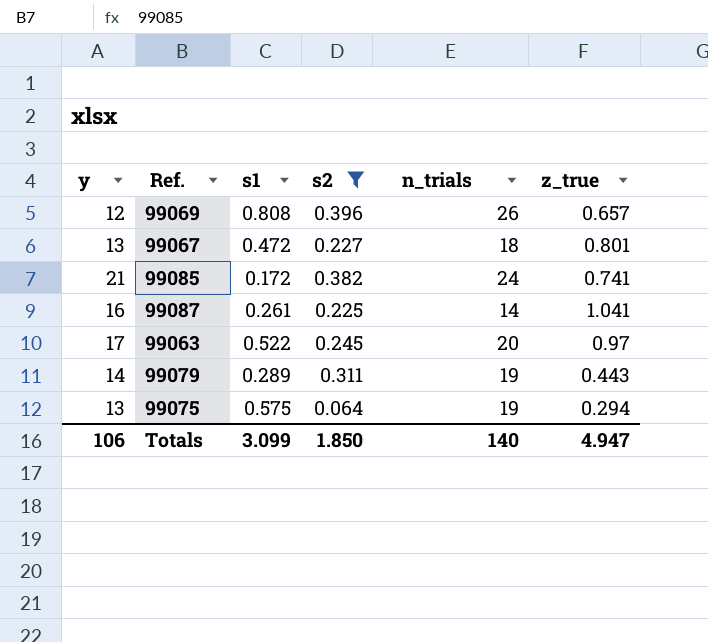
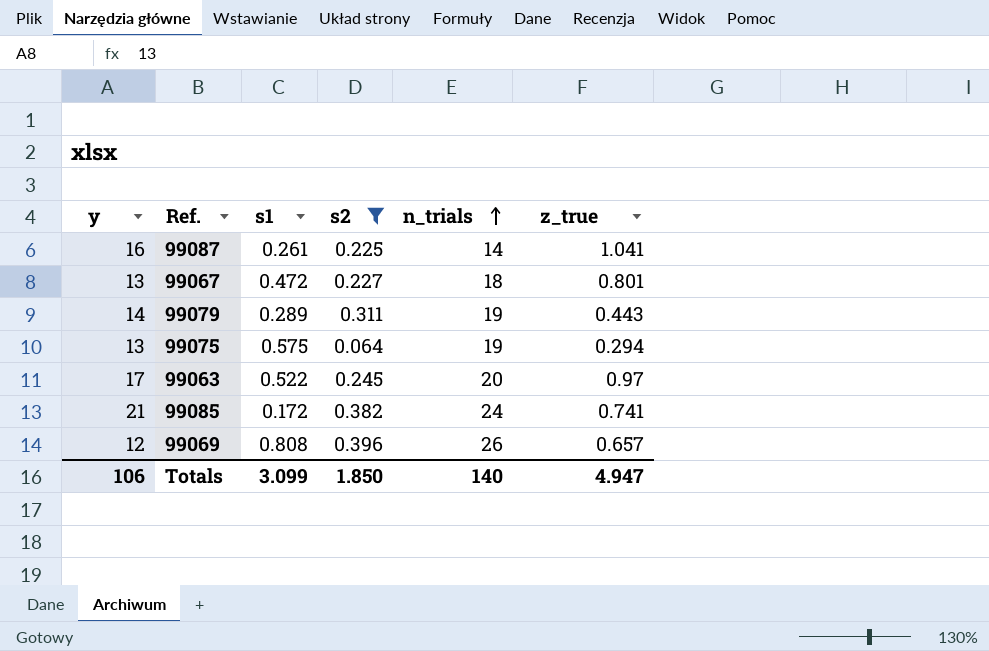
row order: none -> n_trials ascending

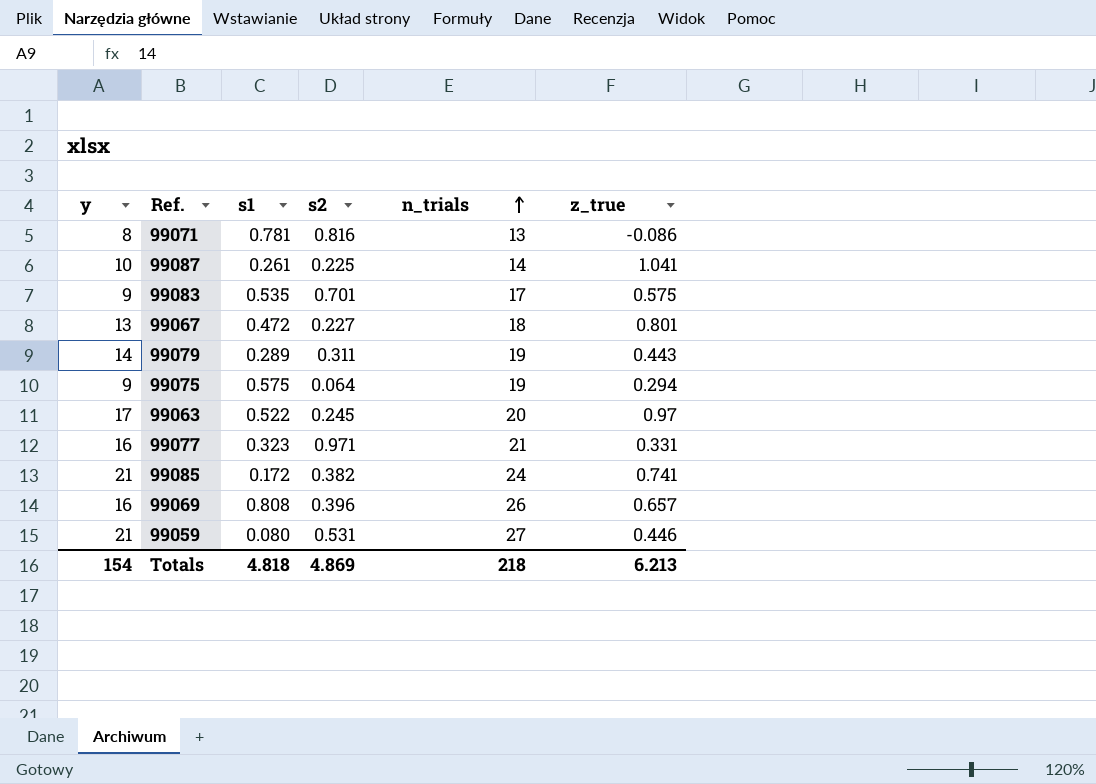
filter: s2 <= 0.396 -> none
99087 | y: 16 -> 10
99075 | y: 13 -> 9
99069 | y: 12 -> 16
Totals | y: 106 -> 154
Totals | s1: 3.099 -> 4.818
Totals | s2: 1.850 -> 4.869
Totals | n_trials: 140 -> 218
Totals | z_true: 4.947 -> 6.213

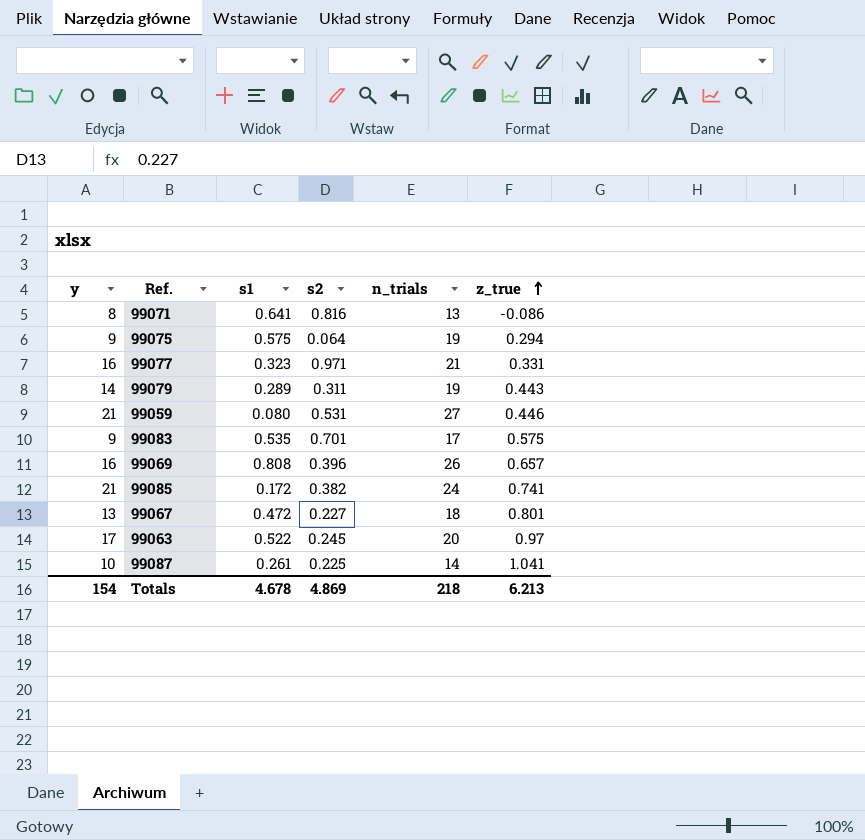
row order: n_trials ascending -> z_true ascending
99071 | s1: 0.781 -> 0.641
Totals | s1: 4.818 -> 4.678

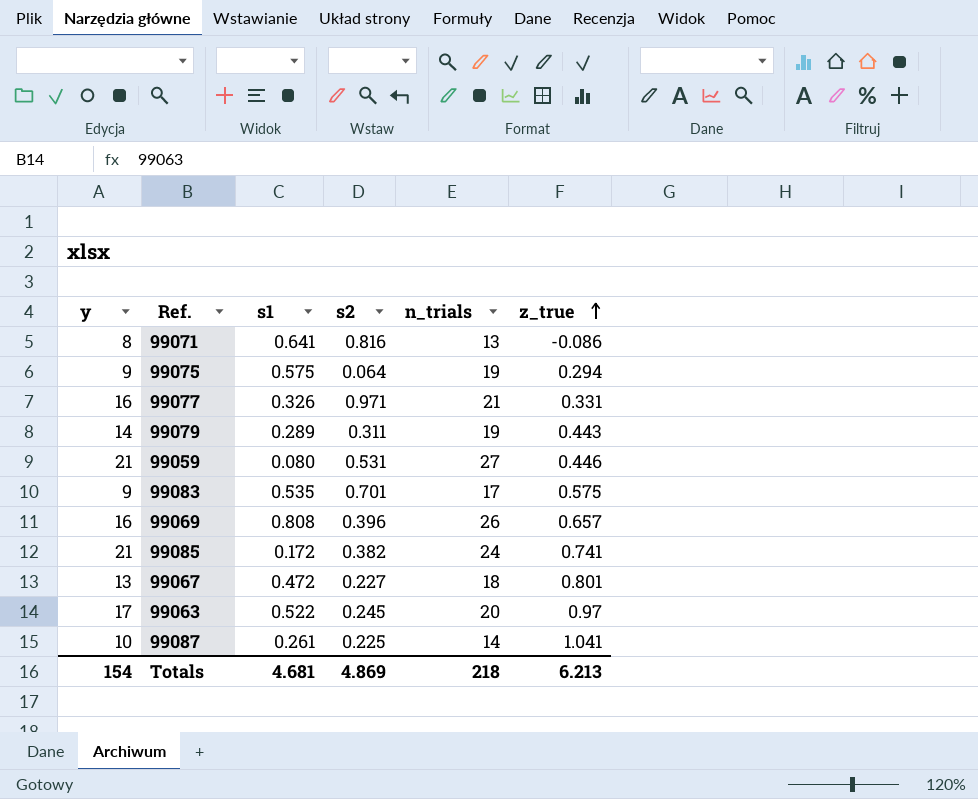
99077 | s1: 0.323 -> 0.326
Totals | s1: 4.678 -> 4.681

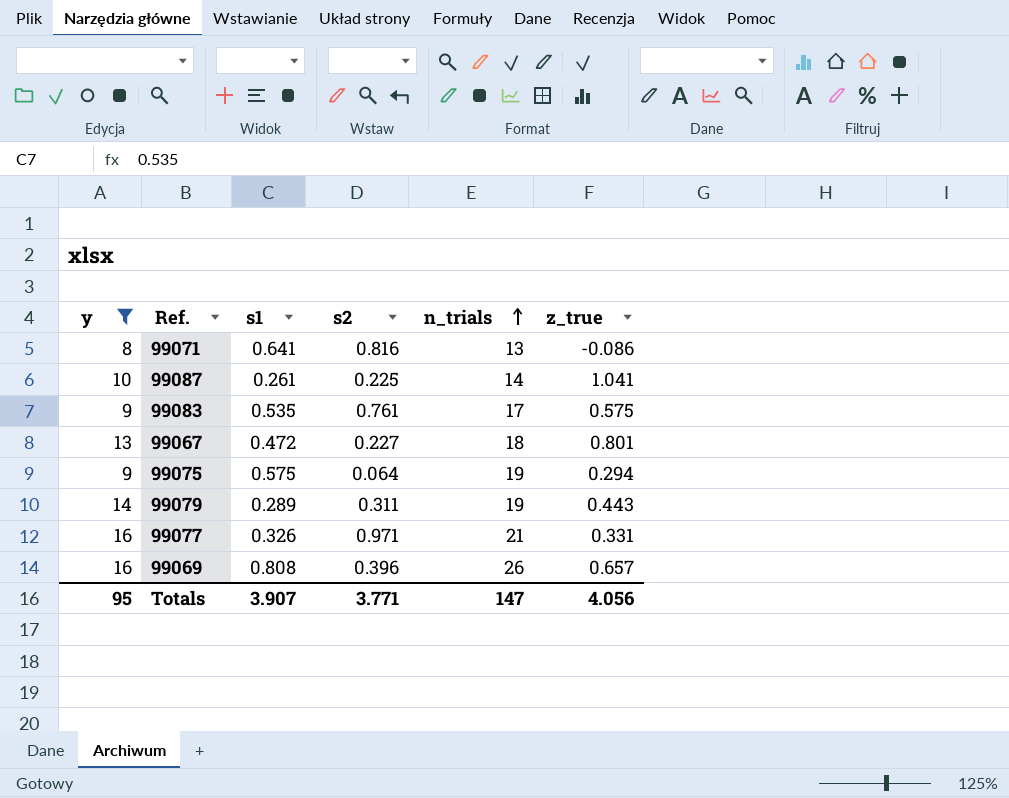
filter: none -> y <= 16
row order: z_true ascending -> n_trials ascending
99083 | s2: 0.701 -> 0.761
Totals | y: 154 -> 95
Totals | s1: 4.681 -> 3.907
Totals | s2: 4.869 -> 3.771
Totals | n_trials: 218 -> 147
Totals | z_true: 6.213 -> 4.056

